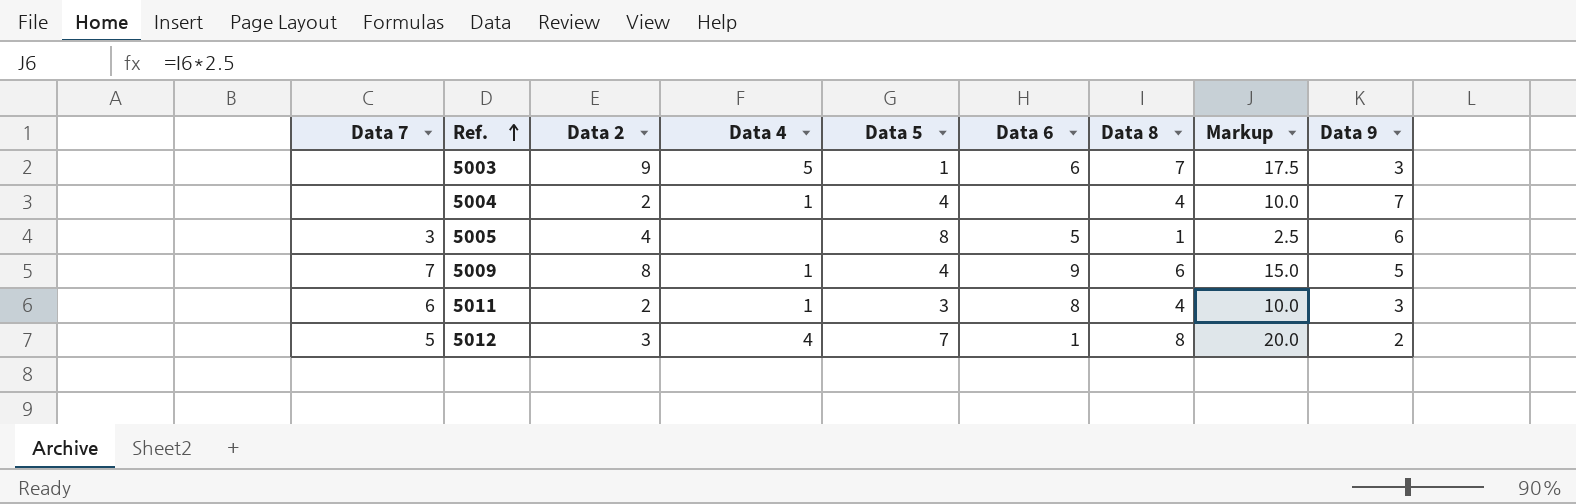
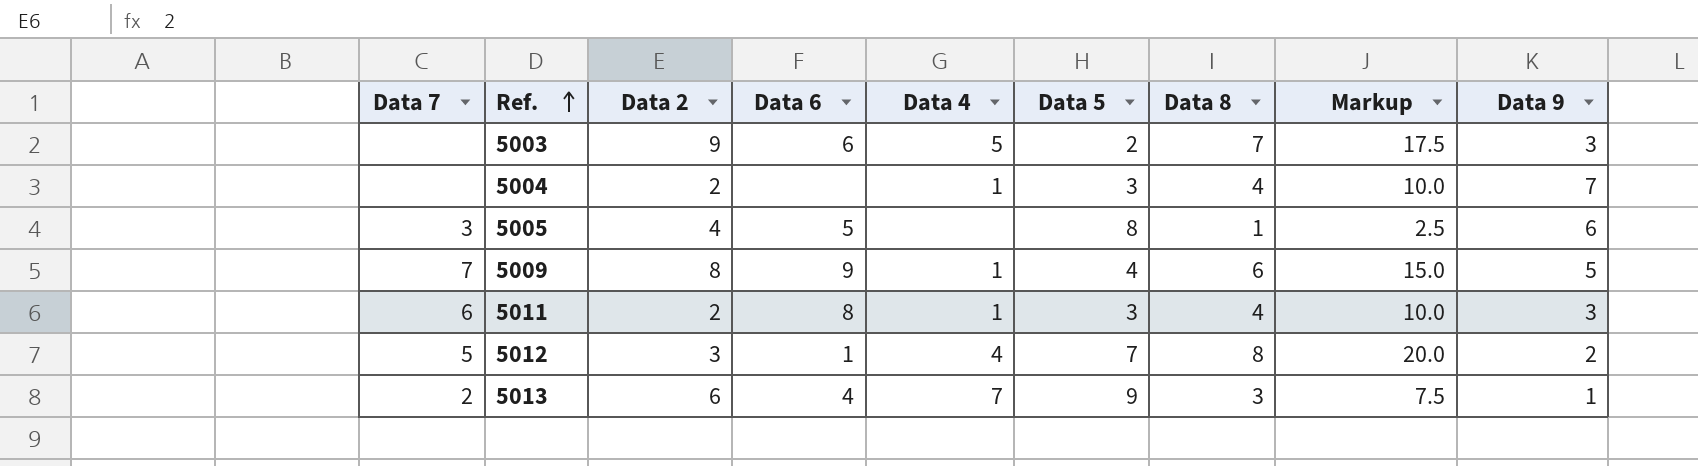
column Data 6 | position: 6 -> 4
5003 | Data 5: 1 -> 2
5004 | Data 5: 4 -> 3
row 5013: none -> 2 | 6 | 4 | 7 | 9 | 3 | 7.5 | 1

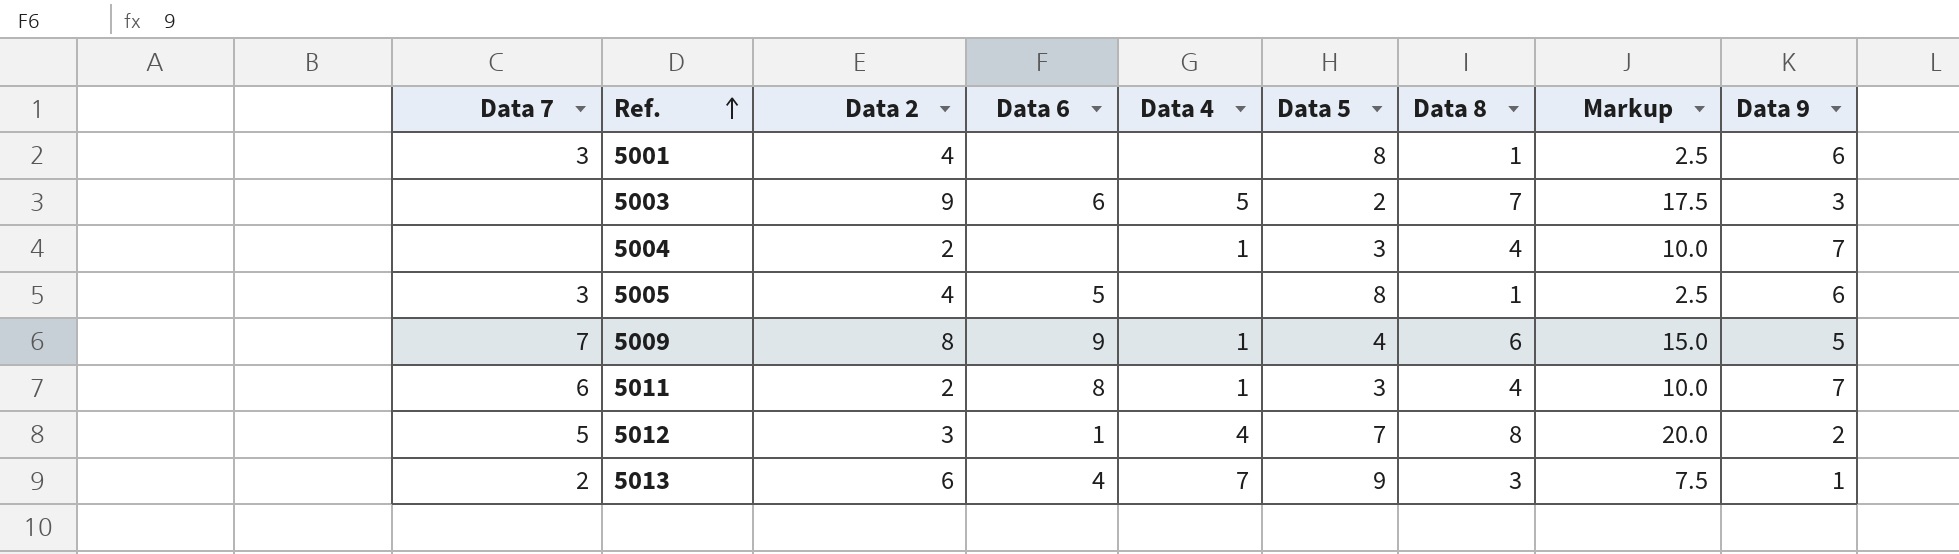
row 5001: none -> 3 | 4 | none | none | 8 | 1 | 2.5 | 6
5011 | Data 9: 3 -> 7

